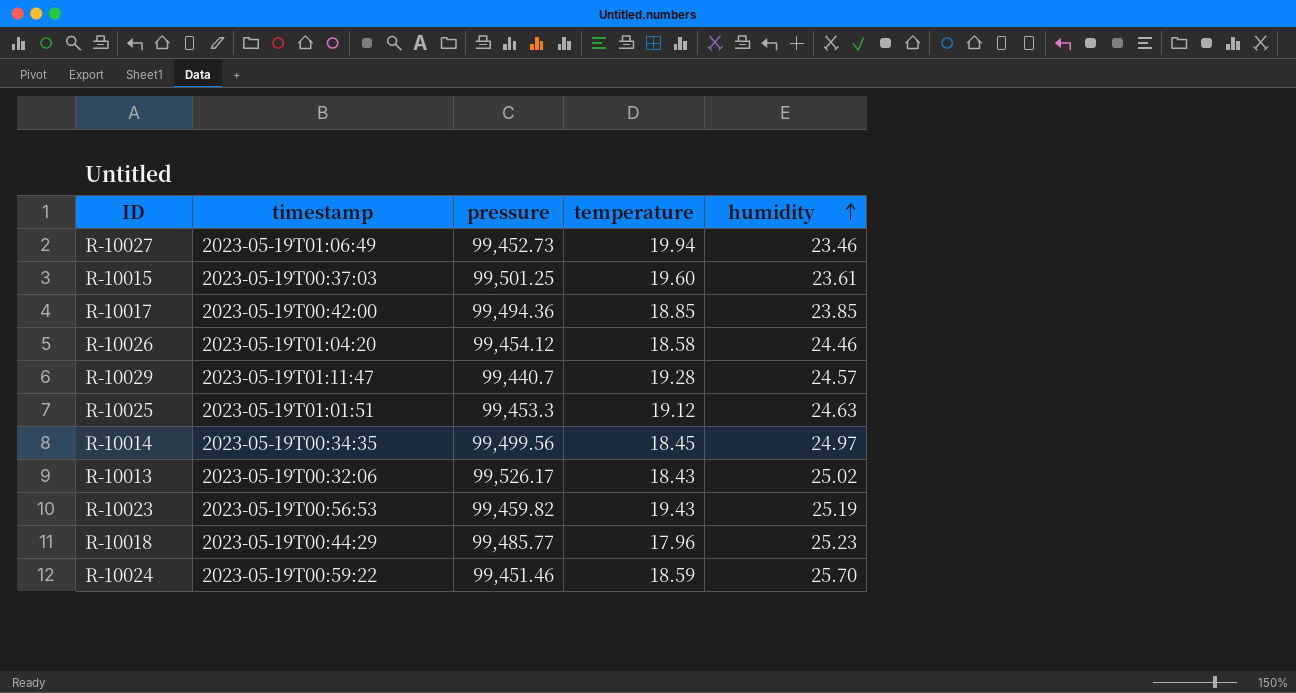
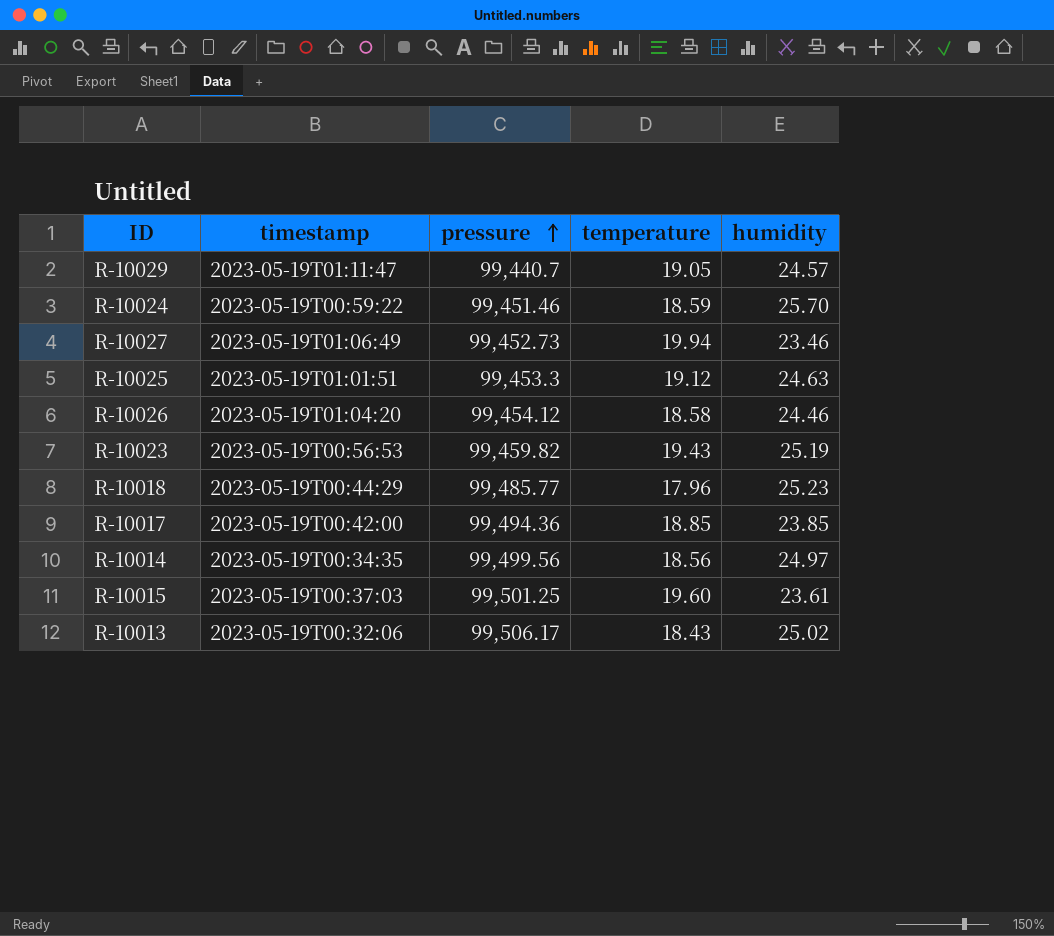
row order: humidity ascending -> pressure ascending
R-10029 | temperature: 19.28 -> 19.05
R-10014 | temperature: 18.45 -> 18.56
R-10013 | pressure: 99,526.17 -> 99,506.17

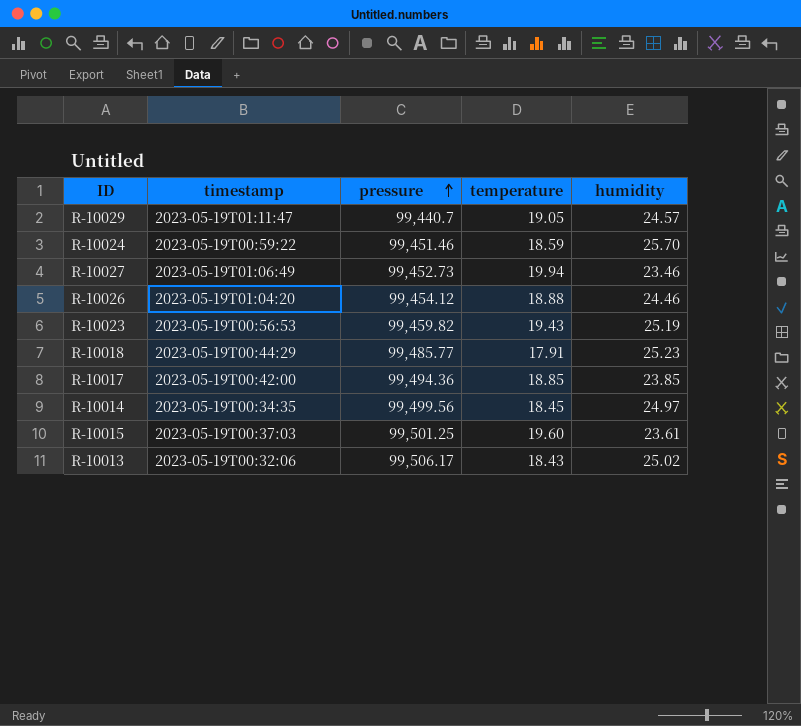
row R-10025: 2023-05-19T01:01:51 | 99,453.3 | 19.12 | 24.63 -> none
R-10026 | temperature: 18.58 -> 18.88
R-10018 | temperature: 17.96 -> 17.91
R-10014 | temperature: 18.56 -> 18.45

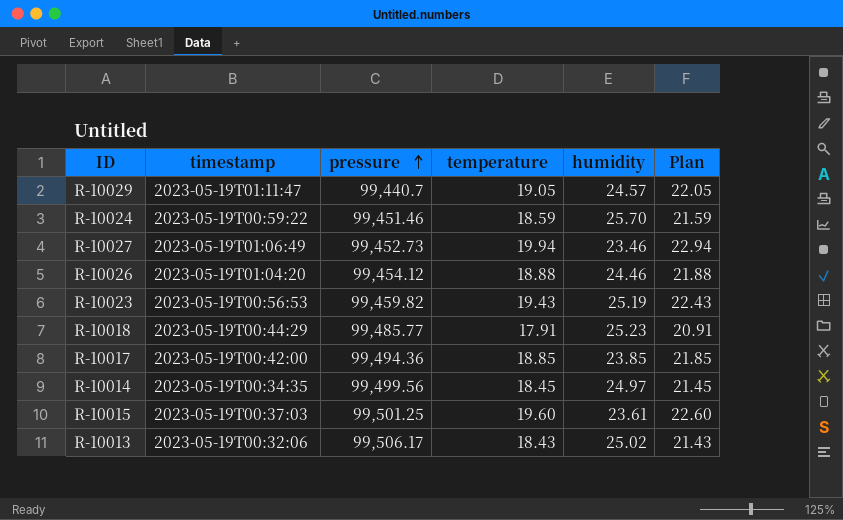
column Plan | formula: none -> [temperature] + 3

